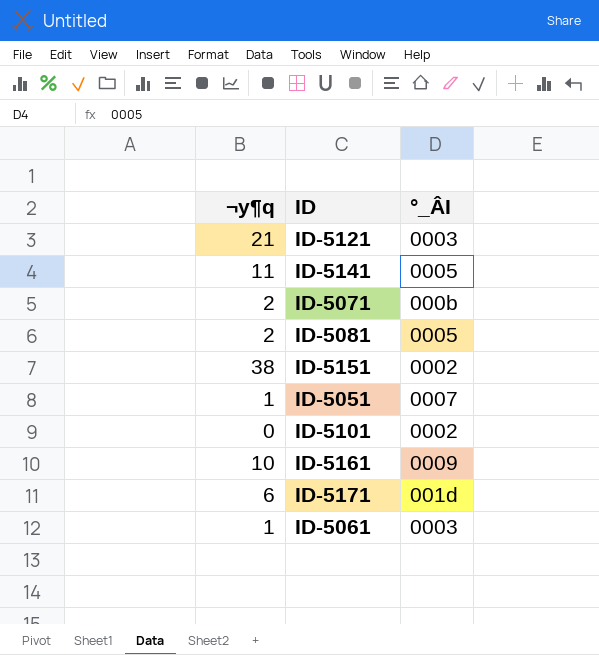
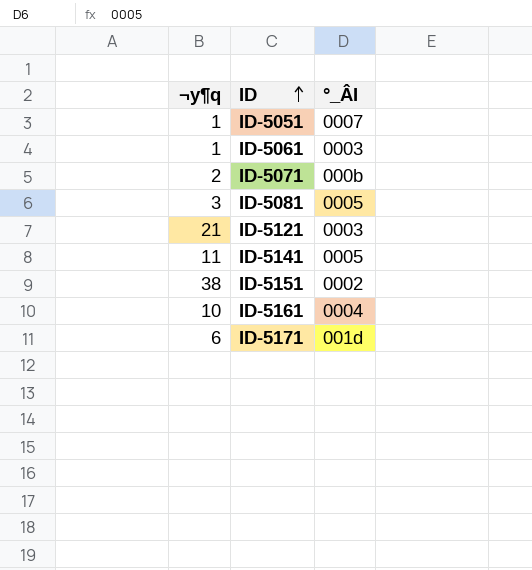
row order: none -> ID ascending
row ID-5101: 0 | 0002 -> none
ID-5081 | ¬y¶q: 2 -> 3
ID-5161 | °_ÂI: 0009 -> 0004

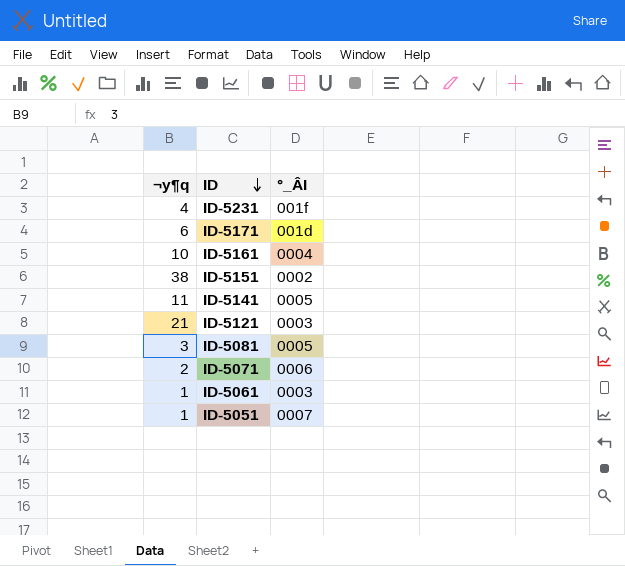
row order: ID ascending -> ID descending
row ID-5231: none -> 4 | 001f
ID-5071 | °_ÂI: 000b -> 0006

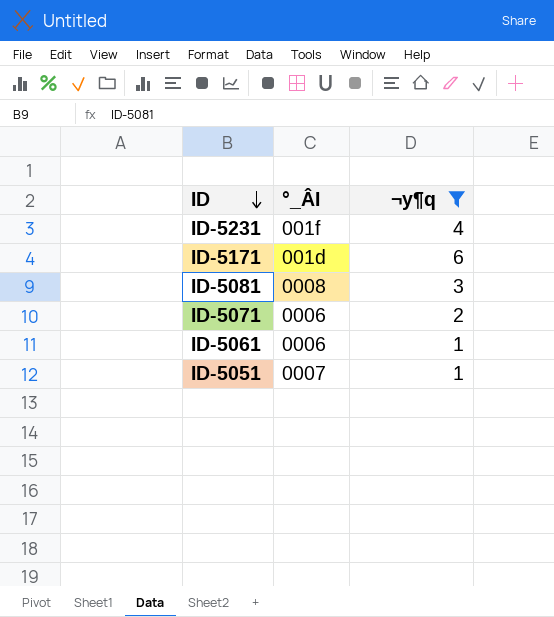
filter: none -> ¬y¶q <= 6
column ¬y¶q | position: 1 -> 3
ID-5081 | °_ÂI: 0005 -> 0008
ID-5061 | °_ÂI: 0003 -> 0006

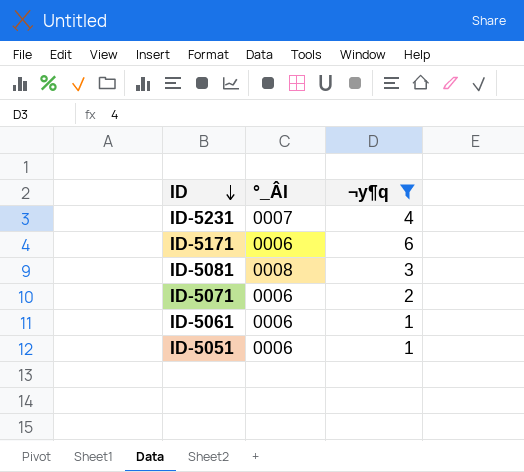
ID-5231 | °_ÂI: 001f -> 0007
ID-5171 | °_ÂI: 001d -> 0006
ID-5051 | °_ÂI: 0007 -> 0006

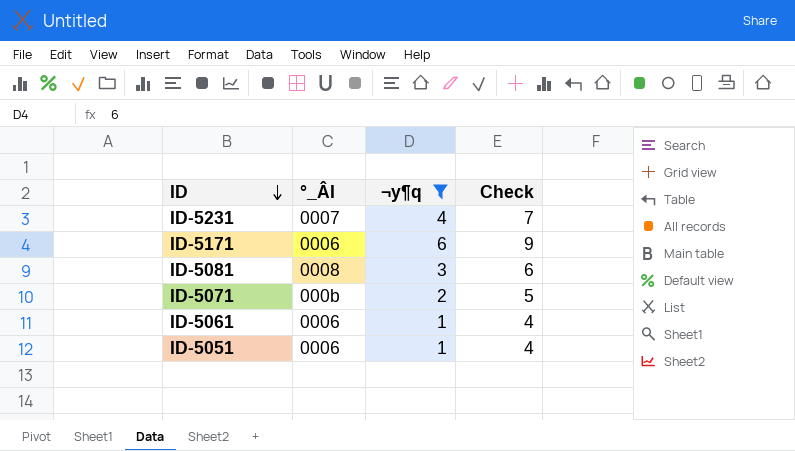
column Check | formula: none -> [¬y¶q] + 3
ID-5071 | °_ÂI: 0006 -> 000b

